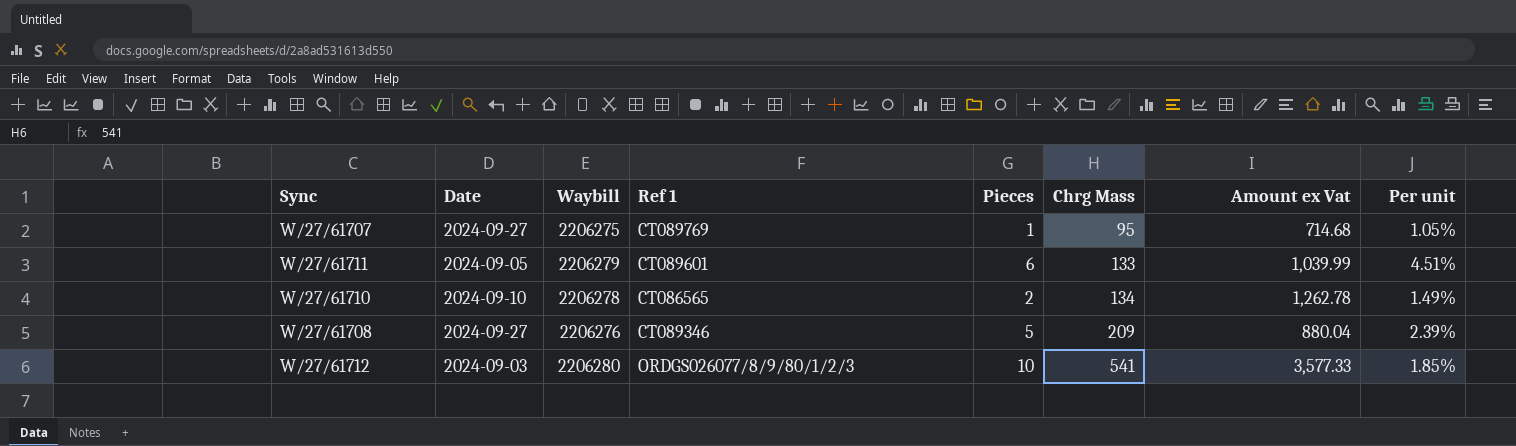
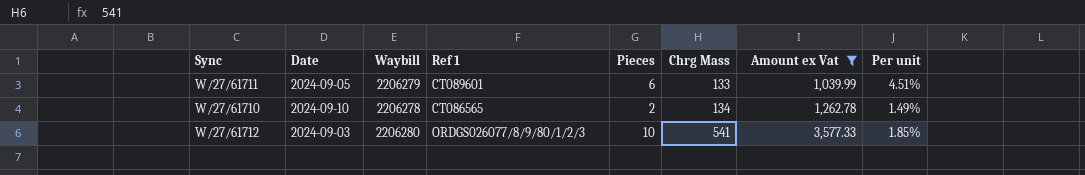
filter: none -> Amount ex Vat >= 1,039.99

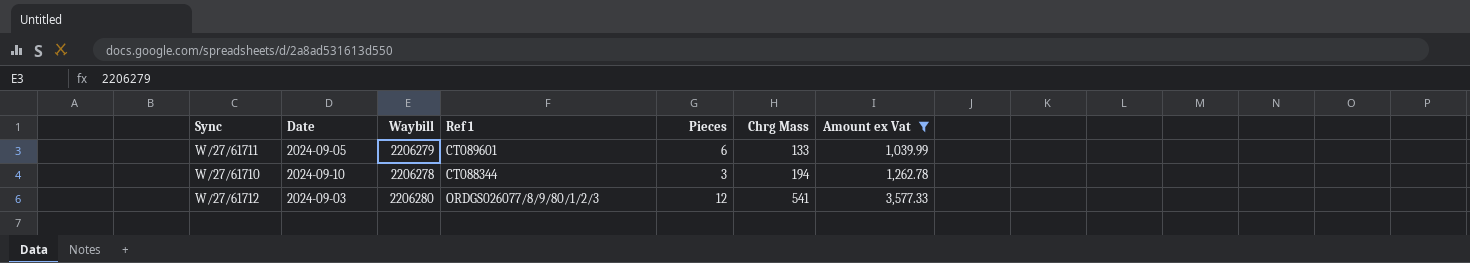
column Per unit | formula: [Pieces] / [Chrg Mass] -> none
W/27/61710 | Ref 1: CT086565 -> CT088344
W/27/61710 | Pieces: 2 -> 3
W/27/61710 | Chrg Mass: 134 -> 194
W/27/61712 | Pieces: 10 -> 12

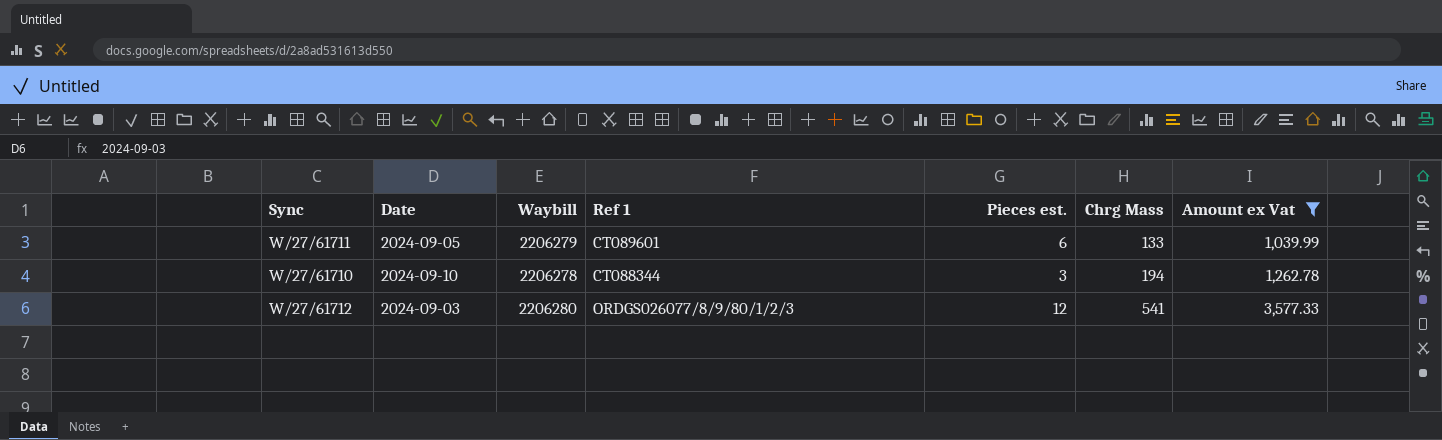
column name: Pieces -> Pieces est.

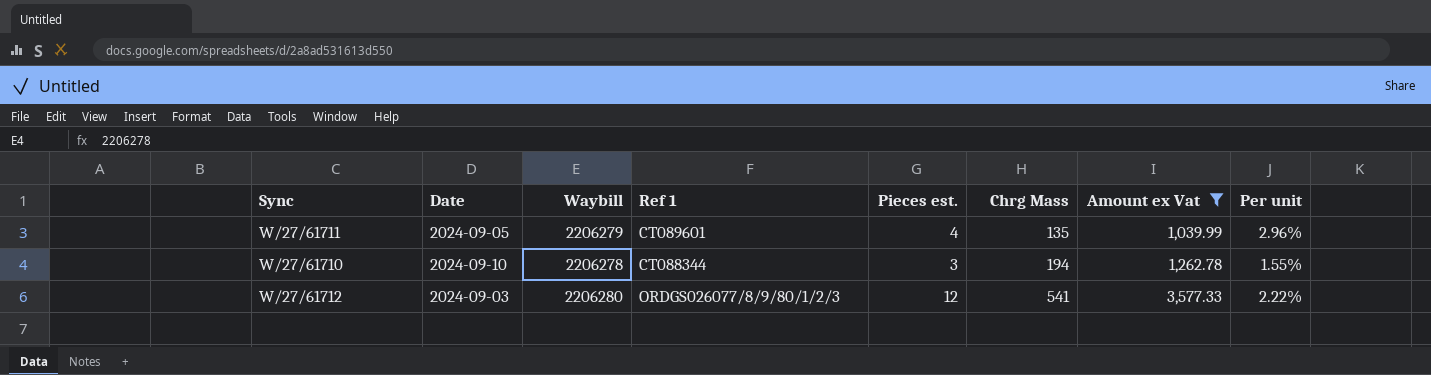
column Per unit | formula: none -> [Pieces est.] / [Chrg Mass]
W/27/61711 | Pieces est.: 6 -> 4
W/27/61711 | Chrg Mass: 133 -> 135

